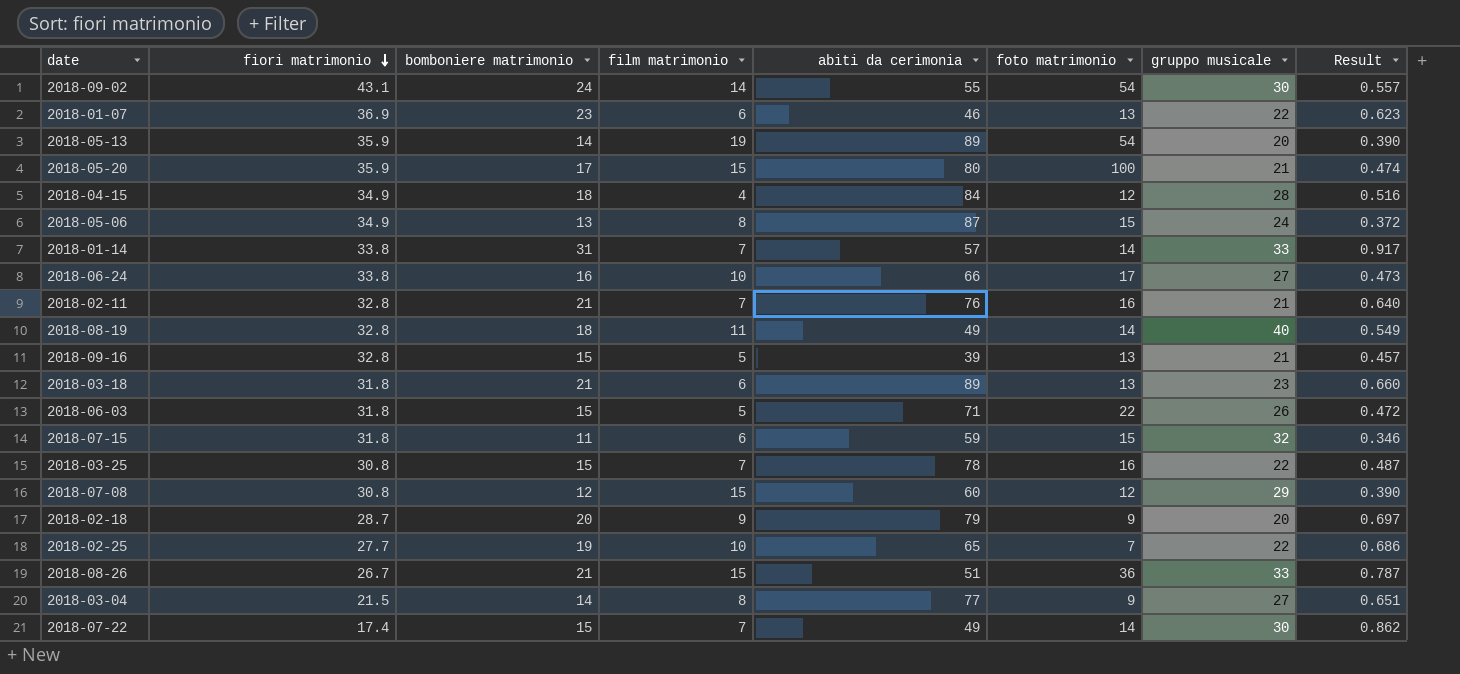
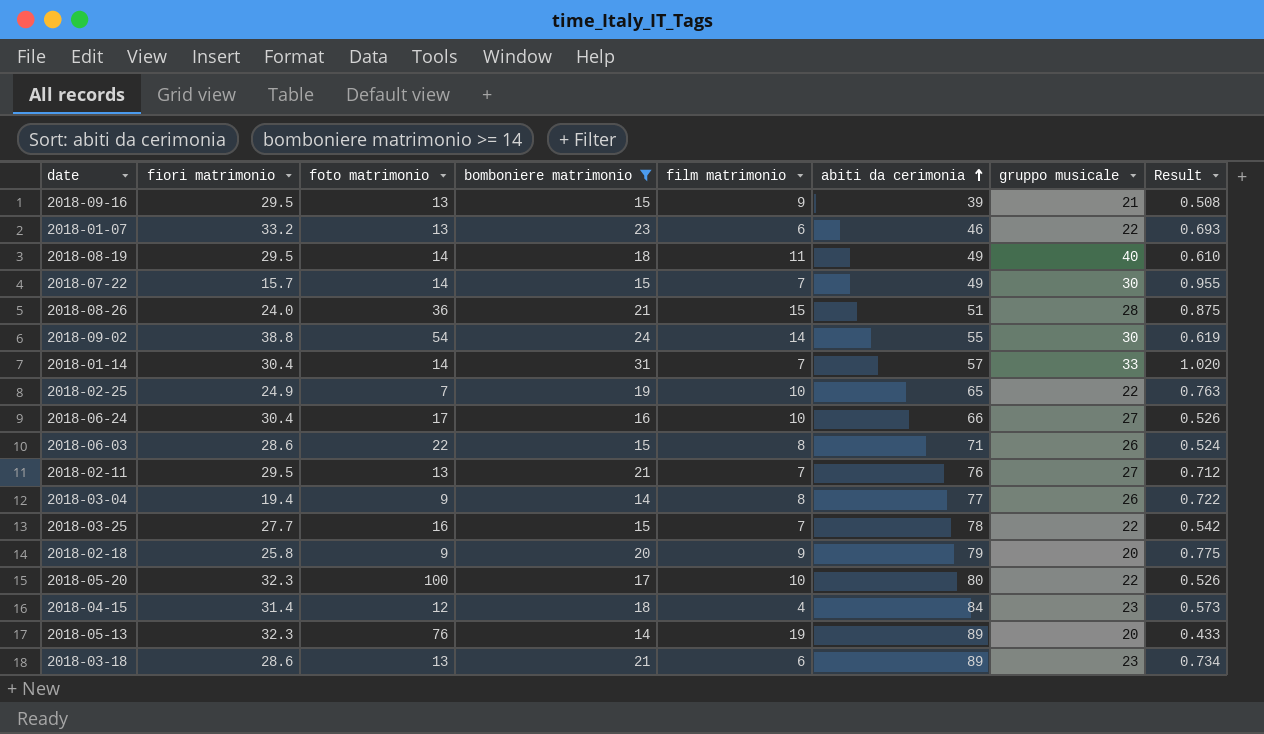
filter: none -> bomboniere matrimonio >= 14
row order: fiori matrimonio descending -> abiti da cerimonia ascending
column foto matrimonio | position: 6 -> 3
2018-09-16 | fiori matrimonio: 32.8 -> 29.5
2018-09-16 | film matrimonio: 5 -> 9
2018-09-16 | Result: 0.457 -> 0.508
2018-01-07 | fiori matrimonio: 36.9 -> 33.2
2018-01-07 | Result: 0.623 -> 0.693
2018-08-19 | fiori matrimonio: 32.8 -> 29.5
2018-08-19 | Result: 0.549 -> 0.610
2018-07-22 | fiori matrimonio: 17.4 -> 15.7
2018-07-22 | Result: 0.862 -> 0.955
2018-08-26 | fiori matrimonio: 26.7 -> 24.0
2018-08-26 | gruppo musicale: 33 -> 28
2018-08-26 | Result: 0.787 -> 0.875
2018-09-02 | fiori matrimonio: 43.1 -> 38.8
2018-09-02 | Result: 0.557 -> 0.619
2018-01-14 | fiori matrimonio: 33.8 -> 30.4
2018-01-14 | Result: 0.917 -> 1.020
2018-02-25 | fiori matrimonio: 27.7 -> 24.9
2018-02-25 | Result: 0.686 -> 0.763
2018-06-24 | fiori matrimonio: 33.8 -> 30.4
2018-06-24 | Result: 0.473 -> 0.526
2018-06-03 | fiori matrimonio: 31.8 -> 28.6
2018-06-03 | film matrimonio: 5 -> 8
2018-06-03 | Result: 0.472 -> 0.524
2018-02-11 | fiori matrimonio: 32.8 -> 29.5
2018-02-11 | foto matrimonio: 16 -> 13
2018-02-11 | gruppo musicale: 21 -> 27
2018-02-11 | Result: 0.640 -> 0.712
2018-03-04 | fiori matrimonio: 21.5 -> 19.4
2018-03-04 | gruppo musicale: 27 -> 26
2018-03-04 | Result: 0.651 -> 0.722
2018-03-25 | fiori matrimonio: 30.8 -> 27.7
2018-03-25 | Result: 0.487 -> 0.542
2018-02-18 | fiori matrimonio: 28.7 -> 25.8
2018-02-18 | Result: 0.697 -> 0.775
2018-05-20 | fiori matrimonio: 35.9 -> 32.3
2018-05-20 | film matrimonio: 15 -> 10
2018-05-20 | gruppo musicale: 21 -> 22
2018-05-20 | Result: 0.474 -> 0.526
2018-04-15 | fiori matrimonio: 34.9 -> 31.4
2018-04-15 | gruppo musicale: 28 -> 23
2018-04-15 | Result: 0.516 -> 0.573
2018-05-13 | fiori matrimonio: 35.9 -> 32.3
2018-05-13 | foto matrimonio: 54 -> 76
2018-05-13 | Result: 0.390 -> 0.433
2018-03-18 | fiori matrimonio: 31.8 -> 28.6
2018-03-18 | Result: 0.660 -> 0.734

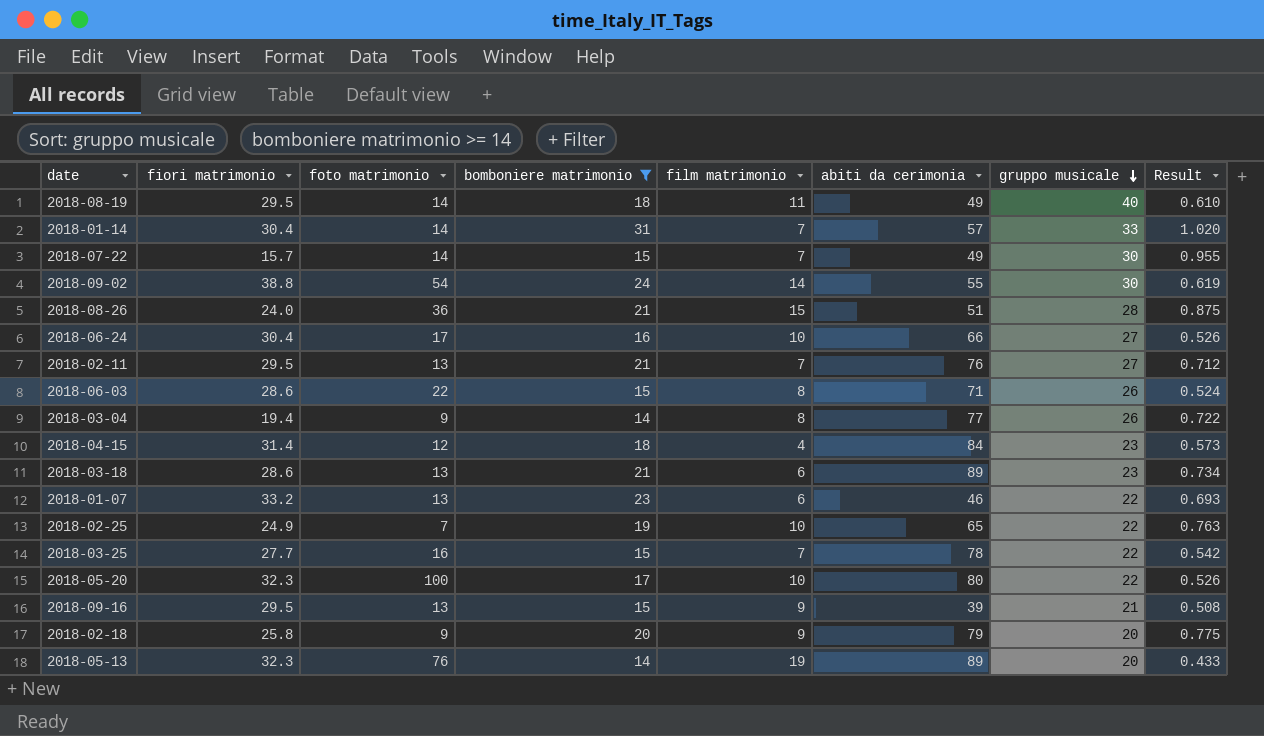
row order: abiti da cerimonia ascending -> gruppo musicale descending

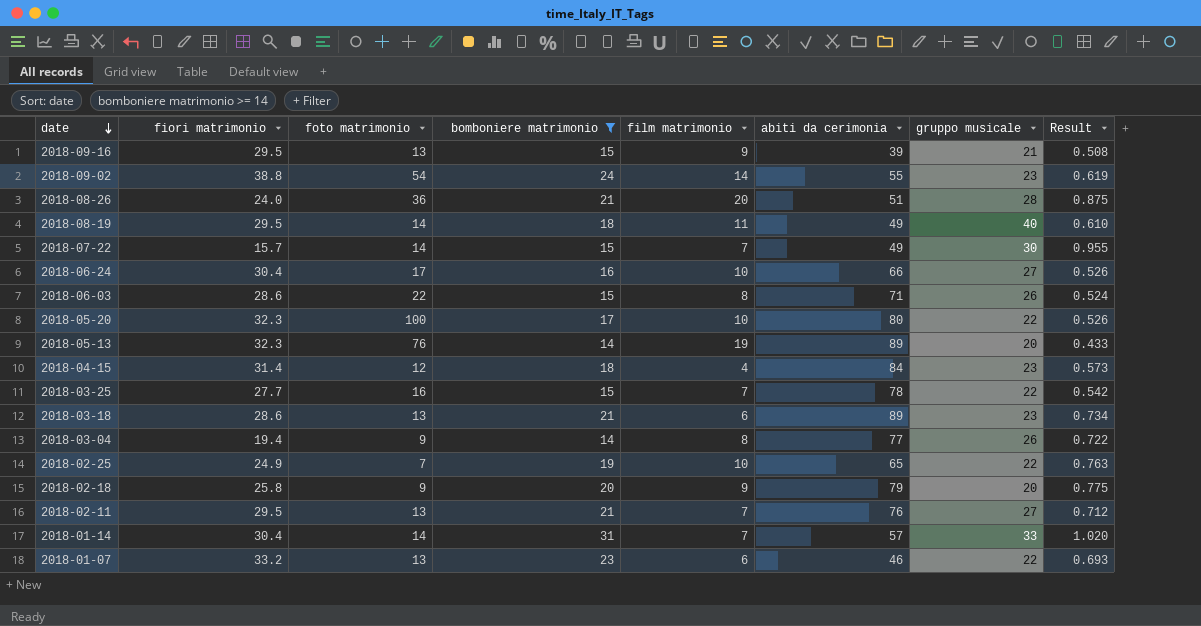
row order: gruppo musicale descending -> date descending
2018-09-02 | gruppo musicale: 30 -> 23
2018-08-26 | film matrimonio: 15 -> 20

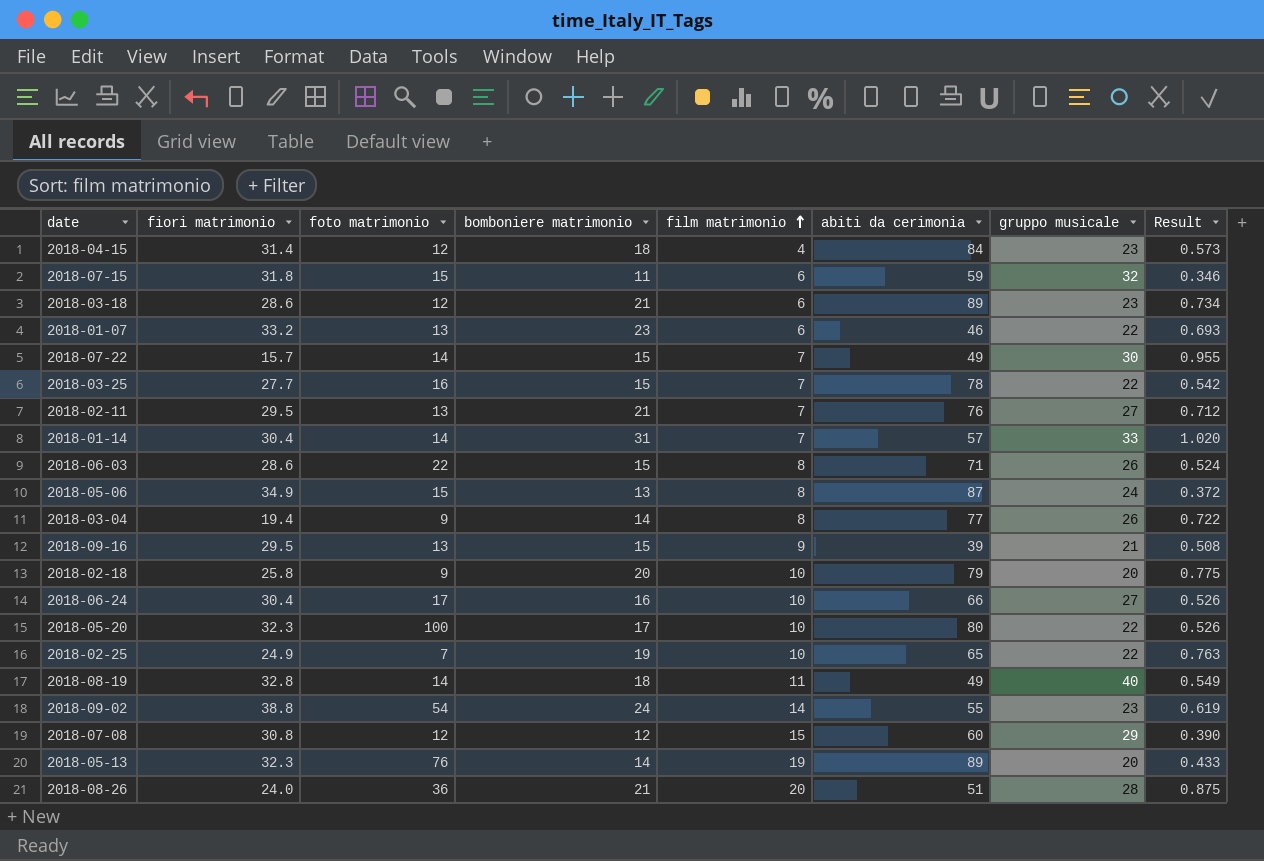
filter: bomboniere matrimonio >= 14 -> none
row order: date descending -> film matrimonio ascending
2018-03-18 | foto matrimonio: 13 -> 12
2018-02-18 | film matrimonio: 9 -> 10
2018-08-19 | fiori matrimonio: 29.5 -> 32.8
2018-08-19 | Result: 0.610 -> 0.549

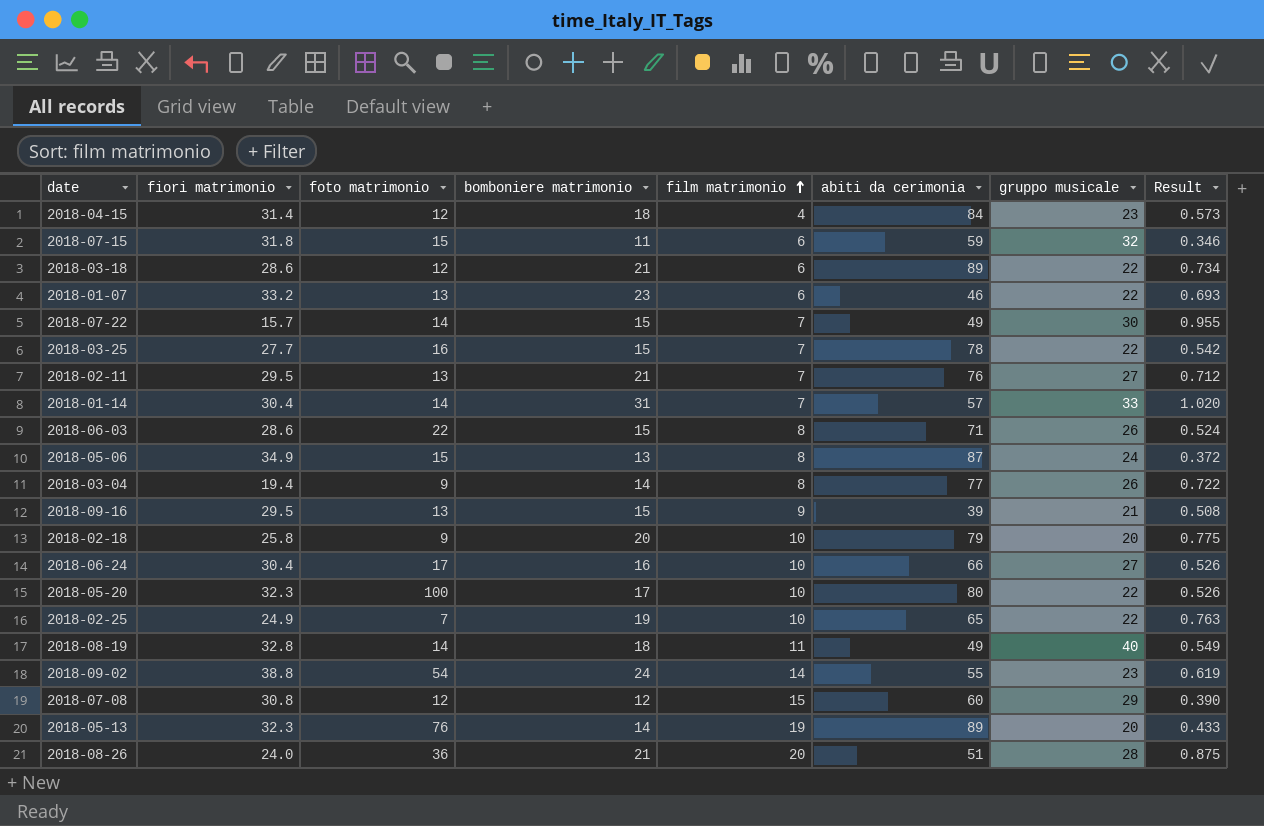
2018-03-18 | gruppo musicale: 23 -> 22

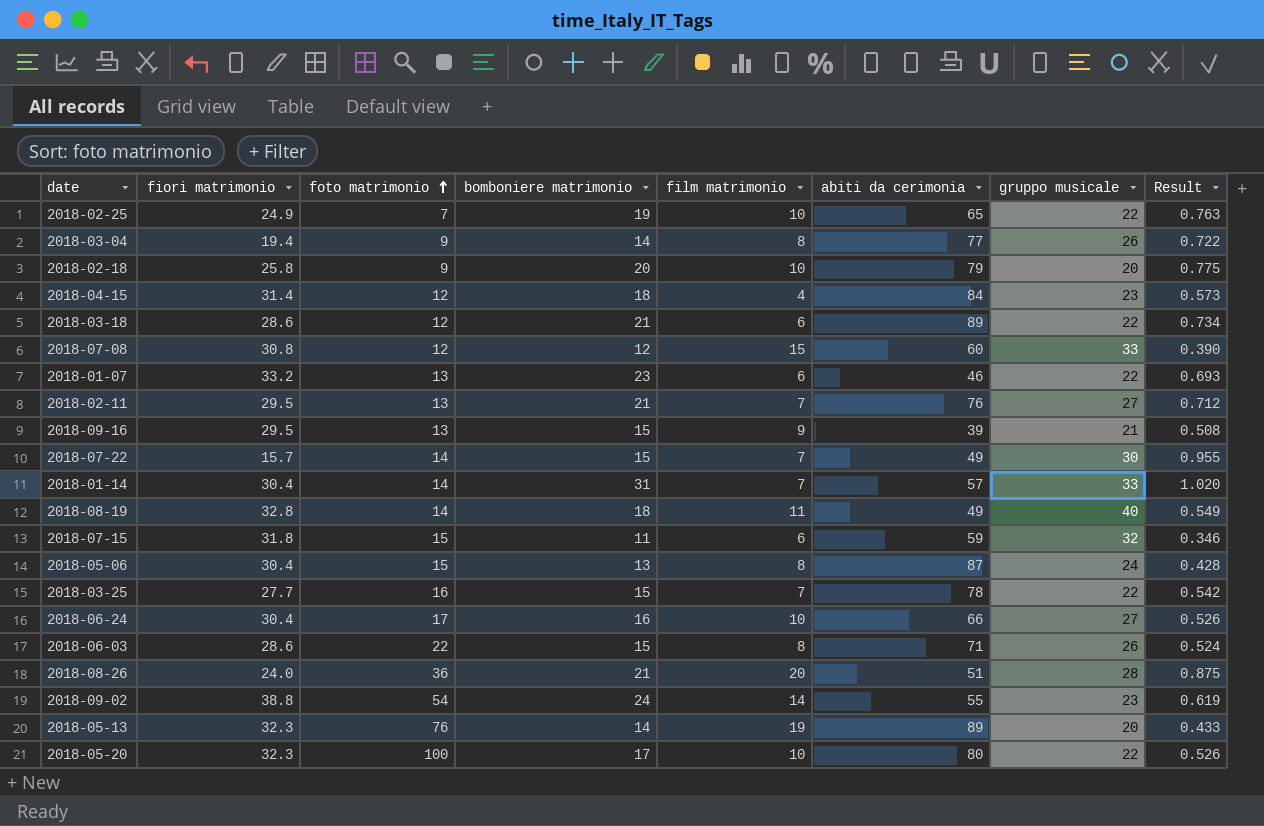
row order: film matrimonio ascending -> foto matrimonio ascending
2018-07-08 | gruppo musicale: 29 -> 33
2018-05-06 | fiori matrimonio: 34.9 -> 30.4
2018-05-06 | Result: 0.372 -> 0.428

